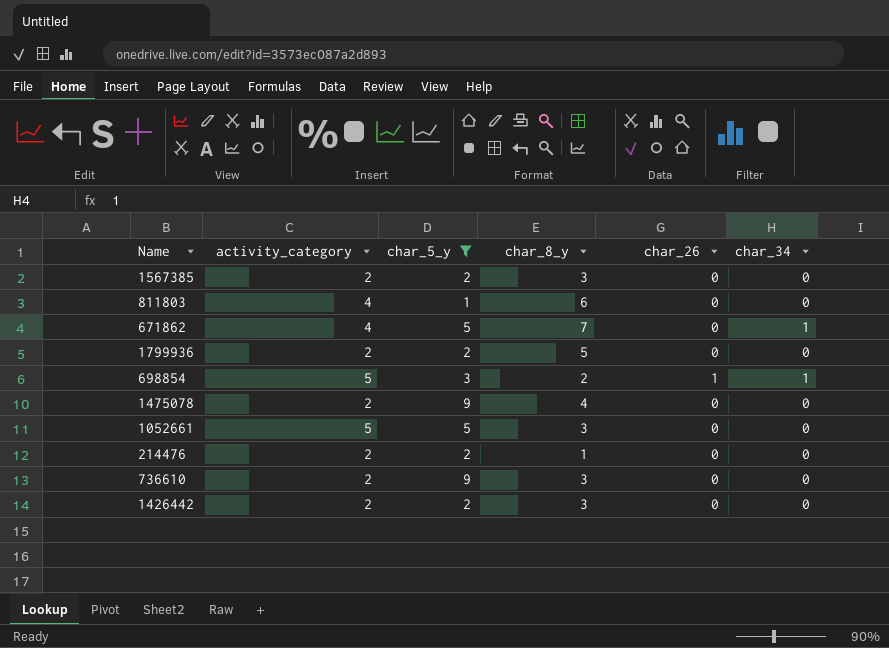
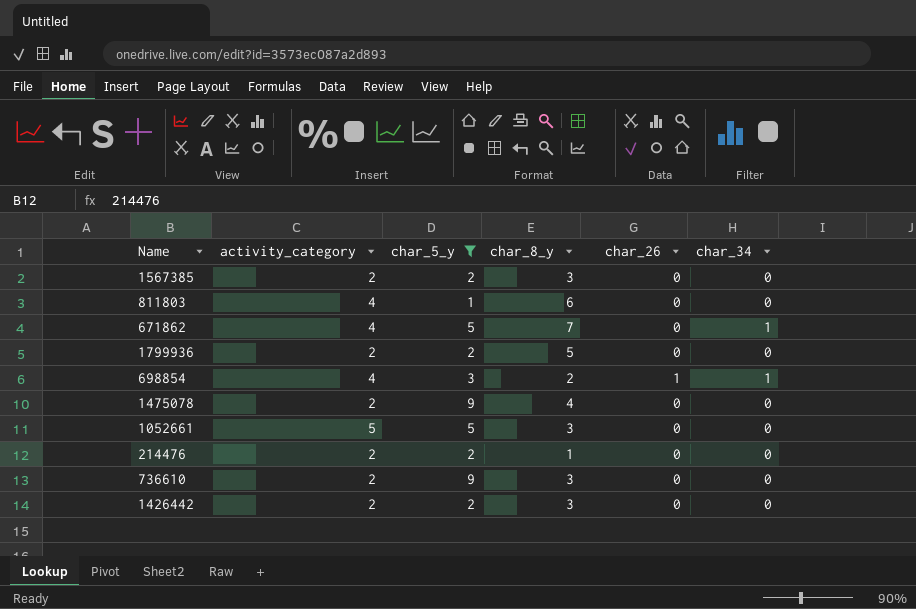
698854 | activity_category: 5 -> 4

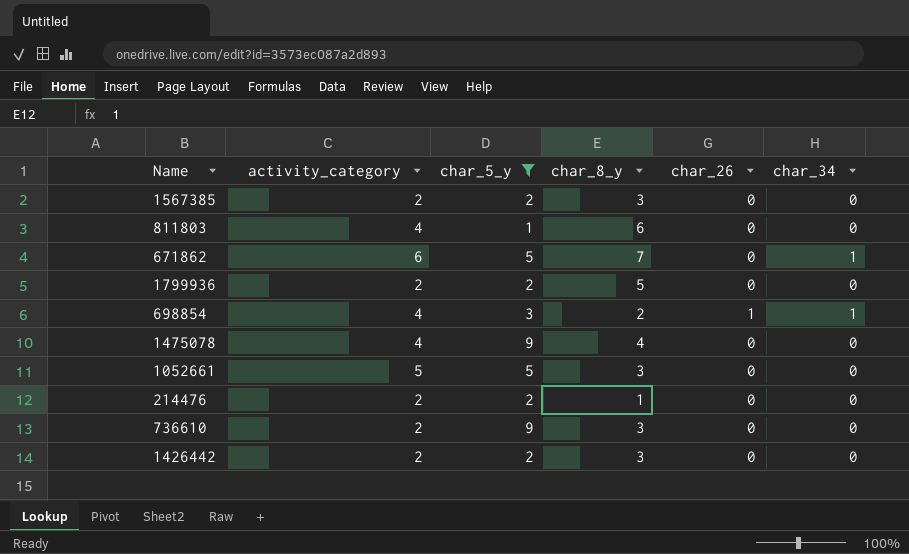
671862 | activity_category: 4 -> 6
1475078 | activity_category: 2 -> 4

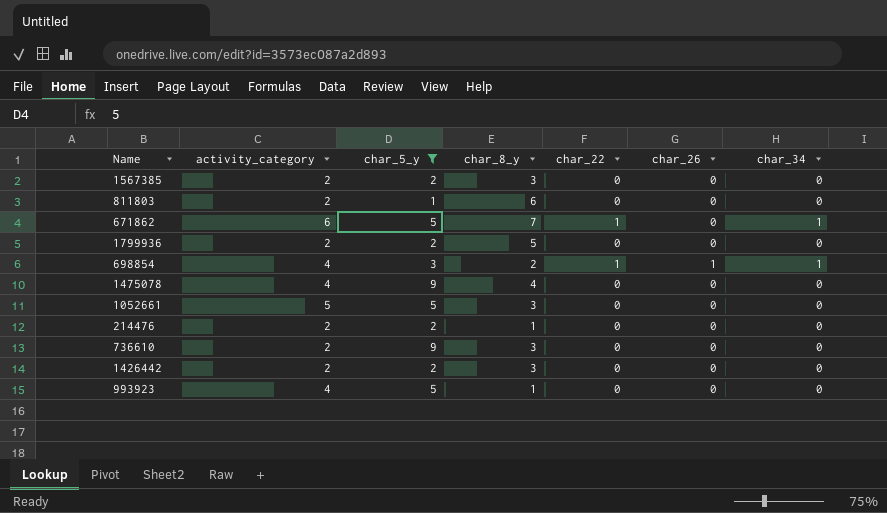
column char_22 | position: none -> 5
811803 | activity_category: 4 -> 2
row 993923: none -> 4 | 5 | 1 | 0 | 0 | 0

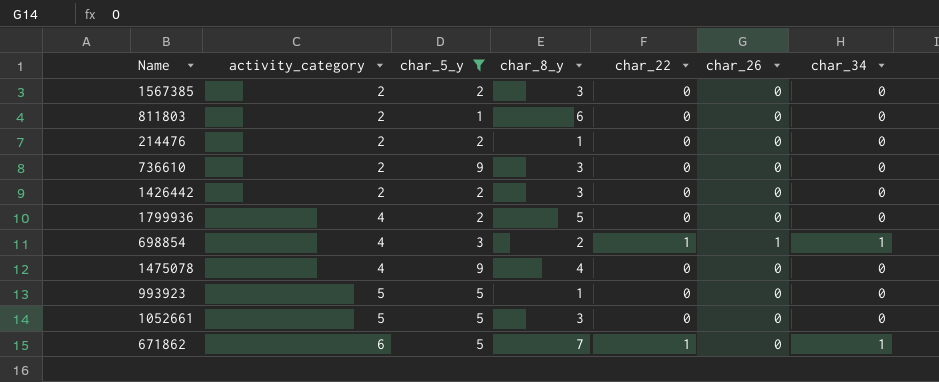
row order: none -> activity_category ascending
1799936 | activity_category: 2 -> 4
993923 | activity_category: 4 -> 5

